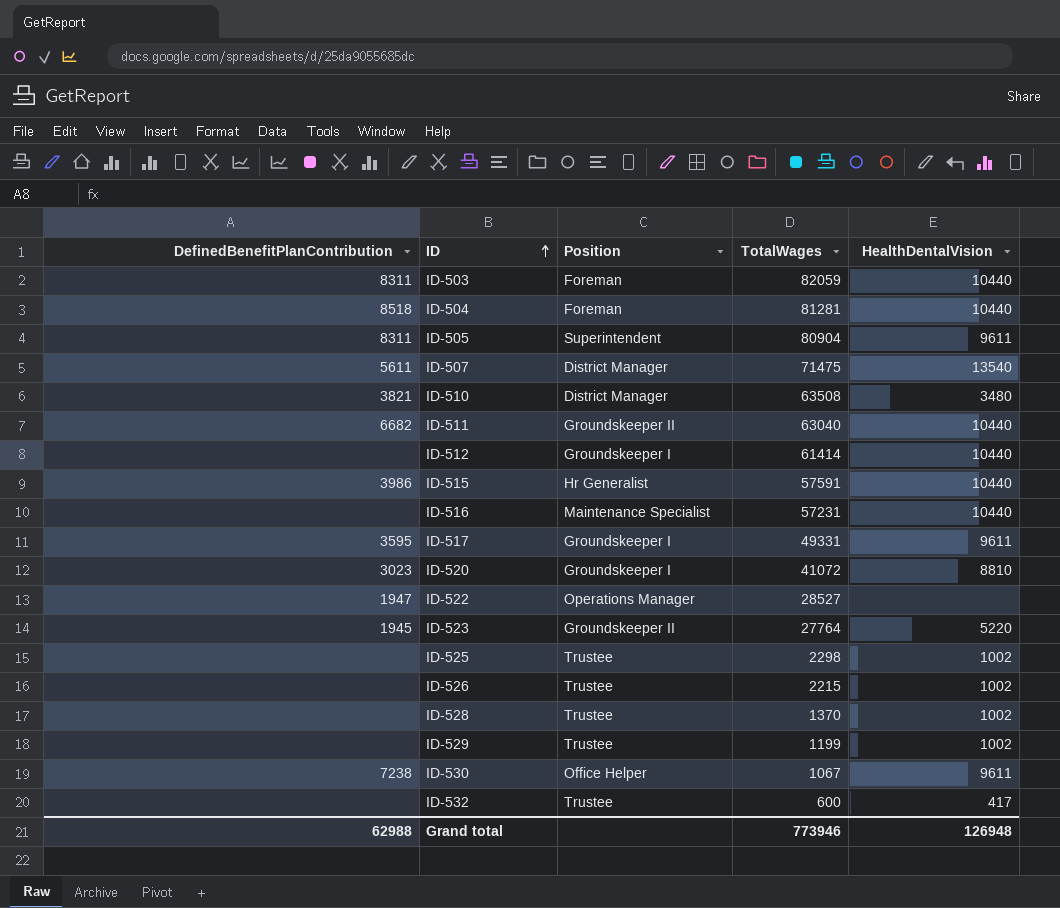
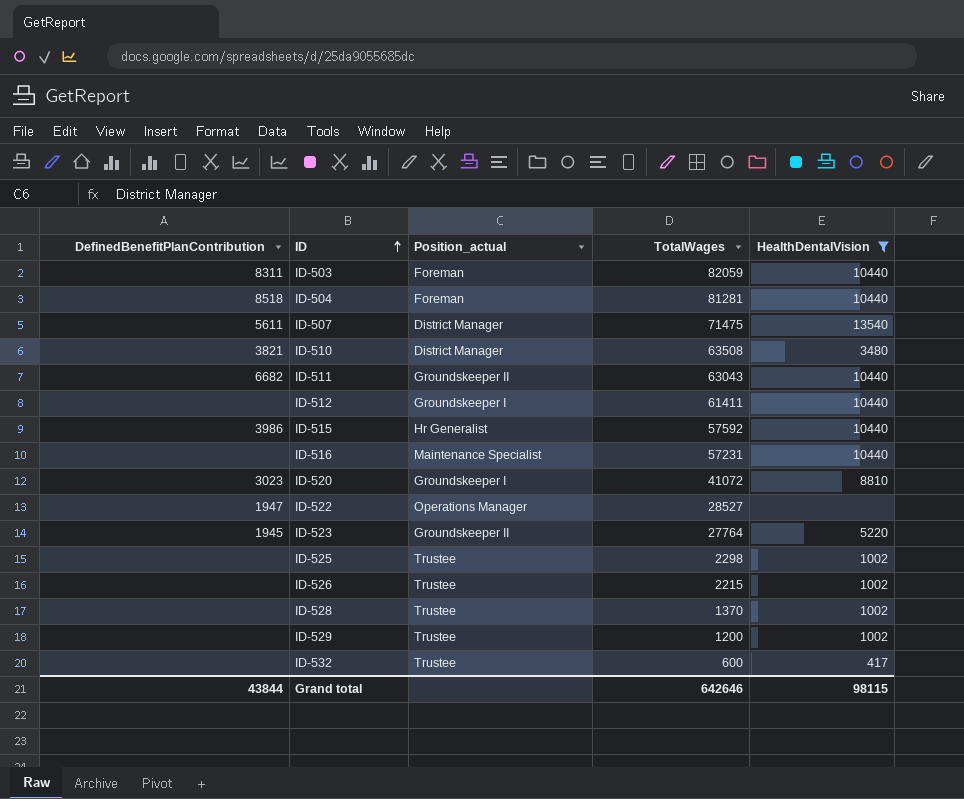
filter: none -> HealthDentalVision != 9611
column name: Position -> Position_actual
ID-511 | TotalWages: 63040 -> 63043
ID-512 | TotalWages: 61414 -> 61411
ID-515 | TotalWages: 57591 -> 57592
ID-529 | TotalWages: 1199 -> 1200
Grand total | DefinedBenefitPlanContribution: 62988 -> 43844
Grand total | TotalWages: 773946 -> 642646
Grand total | HealthDentalVision: 126948 -> 98115

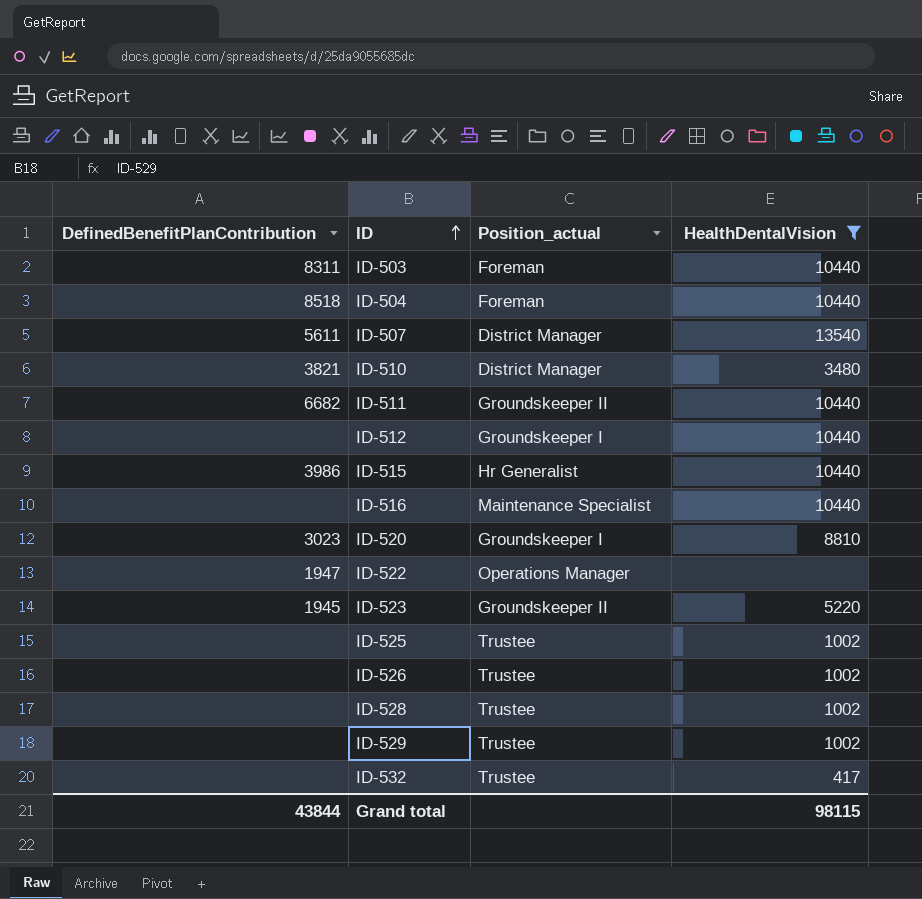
column TotalWages | position: 4 -> none

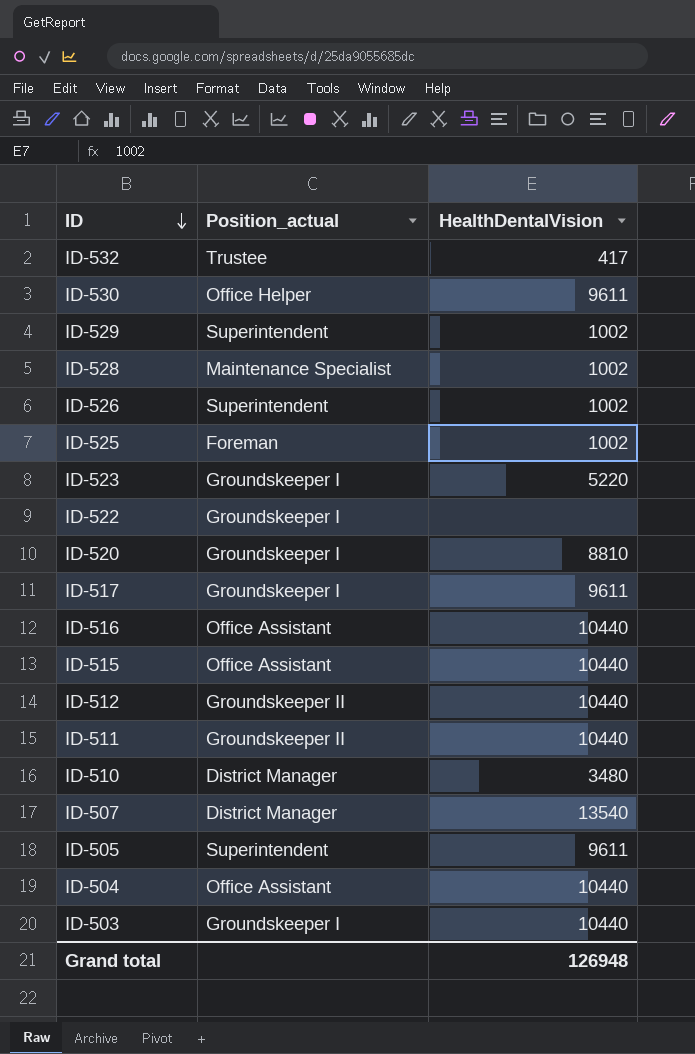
filter: HealthDentalVision != 9611 -> none
row order: ID ascending -> ID descending
column DefinedBenefitPlanContribution | position: 1 -> none
ID-529 | Position_actual: Trustee -> Superintendent
ID-528 | Position_actual: Trustee -> Maintenance Specialist
ID-526 | Position_actual: Trustee -> Superintendent
ID-525 | Position_actual: Trustee -> Foreman
ID-523 | Position_actual: Groundskeeper II -> Groundskeeper I
ID-522 | Position_actual: Operations Manager -> Groundskeeper I
ID-516 | Position_actual: Maintenance Specialist -> Office Assistant
ID-515 | Position_actual: Hr Generalist -> Office Assistant
ID-512 | Position_actual: Groundskeeper I -> Groundskeeper II
ID-504 | Position_actual: Foreman -> Office Assistant
ID-503 | Position_actual: Foreman -> Groundskeeper I
Grand total | HealthDentalVision: 98115 -> 126948

